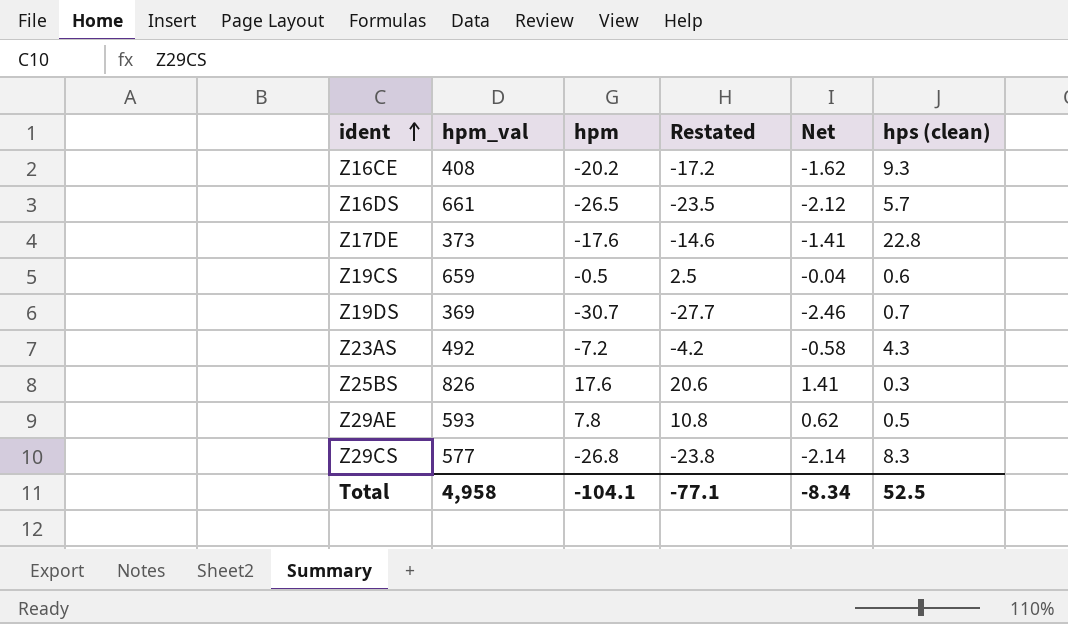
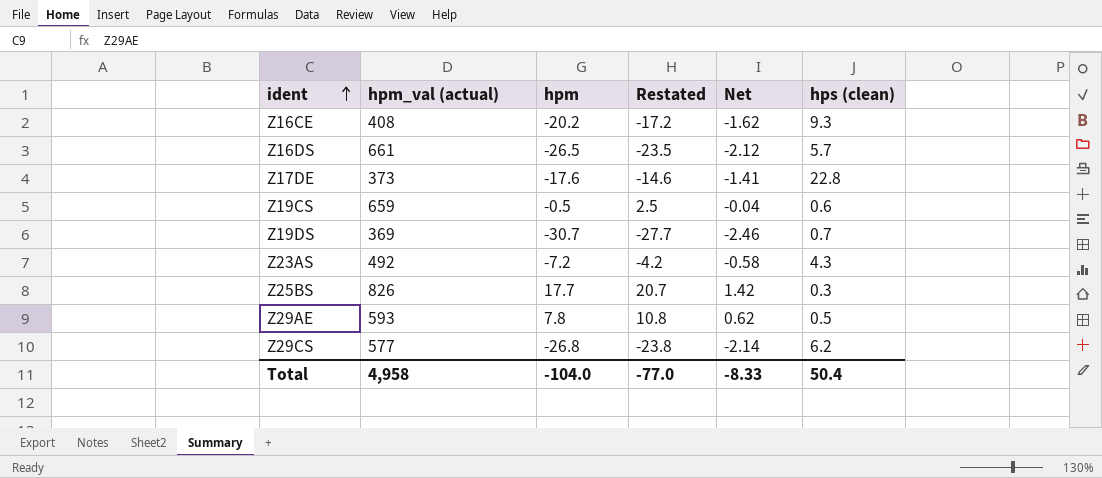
column name: hpm_val -> hpm_val (actual)
Z25BS | hpm: 17.6 -> 17.7
Z25BS | Restated: 20.6 -> 20.7
Z25BS | Net: 1.41 -> 1.42
Z29CS | hps (clean): 8.3 -> 6.2
Total | hpm: -104.1 -> -104.0
Total | Restated: -77.1 -> -77.0
Total | Net: -8.34 -> -8.33
Total | hps (clean): 52.5 -> 50.4

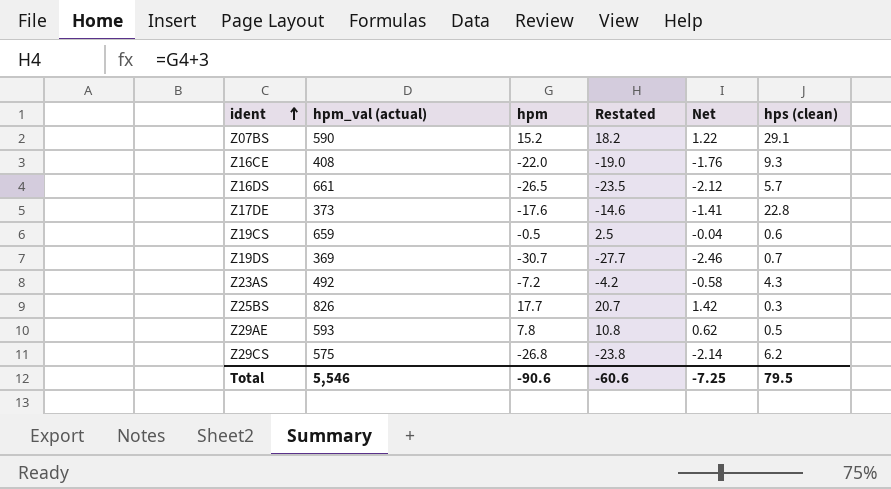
row Z07BS: none -> 590 | 15.2 | 18.2 | 1.22 | 29.1
Z16CE | hpm: -20.2 -> -22.0
Z16CE | Restated: -17.2 -> -19.0
Z16CE | Net: -1.62 -> -1.76
Z29CS | hpm_val (actual): 577 -> 575
Total | hpm_val (actual): 4,958 -> 5,546
Total | hpm: -104.0 -> -90.6
Total | Restated: -77.0 -> -60.6
Total | Net: -8.33 -> -7.25
Total | hps (clean): 50.4 -> 79.5

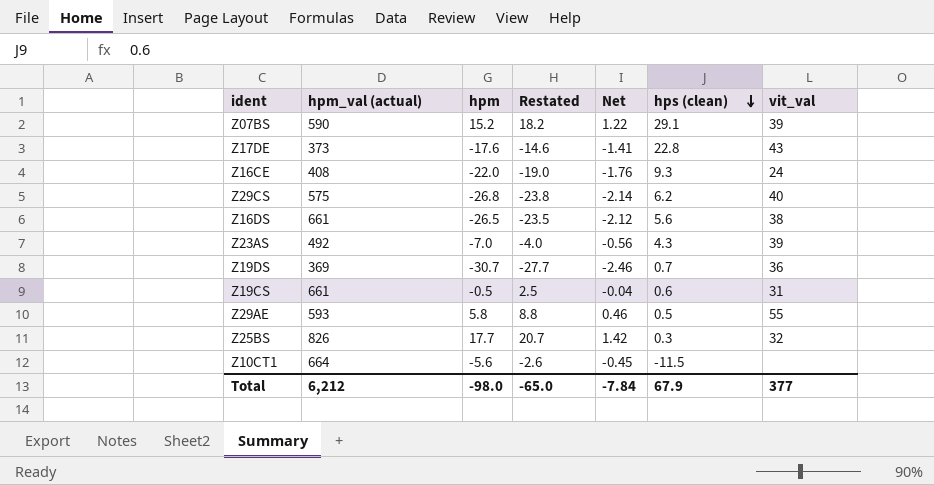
row order: ident ascending -> hps (clean) descending
column vit_val | position: none -> 7
Z16DS | hps (clean): 5.7 -> 5.6
Z23AS | hpm: -7.2 -> -7.0
Z23AS | Restated: -4.2 -> -4.0
Z23AS | Net: -0.58 -> -0.56
Z19CS | hpm_val (actual): 659 -> 661
Z29AE | hpm: 7.8 -> 5.8
Z29AE | Restated: 10.8 -> 8.8
Z29AE | Net: 0.62 -> 0.46
row Z10CT1: none -> 664 | -5.6 | -2.6 | -0.45 | -11.5 | none
Total | hpm_val (actual): 5,546 -> 6,212
Total | hpm: -90.6 -> -98.0
Total | Restated: -60.6 -> -65.0
Total | Net: -7.25 -> -7.84
Total | hps (clean): 79.5 -> 67.9

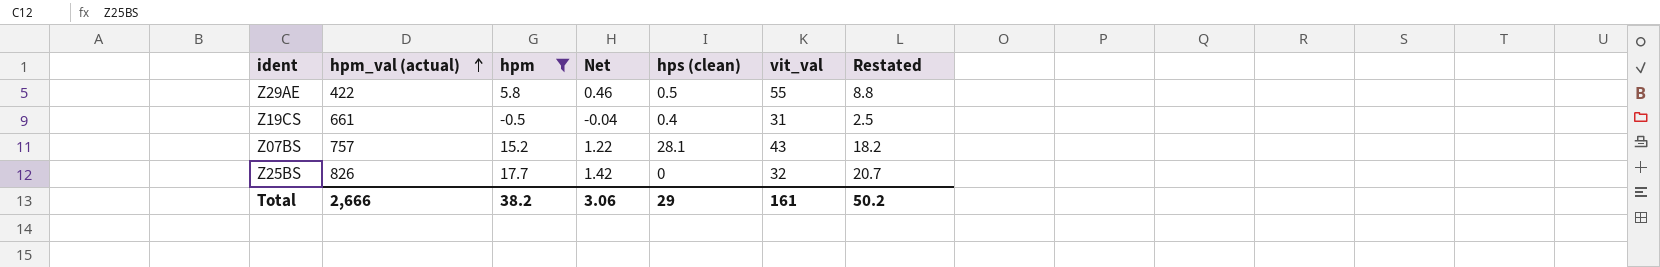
filter: none -> hpm >= -0.5
row order: hps (clean) descending -> hpm_val (actual) ascending
column Restated | position: 4 -> 7
Z29AE | hpm_val (actual): 593 -> 422
Z19CS | hps (clean): 0.6 -> 0.4
Z07BS | hpm_val (actual): 590 -> 757
Z07BS | hps (clean): 29.1 -> 28.1
Z07BS | vit_val: 39 -> 43
Z25BS | hps (clean): 0.3 -> 0
Total | hpm_val (actual): 6,212 -> 2,666
Total | hpm: -98.0 -> 38.2
Total | Net: -7.84 -> 3.06
Total | hps (clean): 67.9 -> 29
Total | vit_val: 377 -> 161
Total | Restated: -65.0 -> 50.2

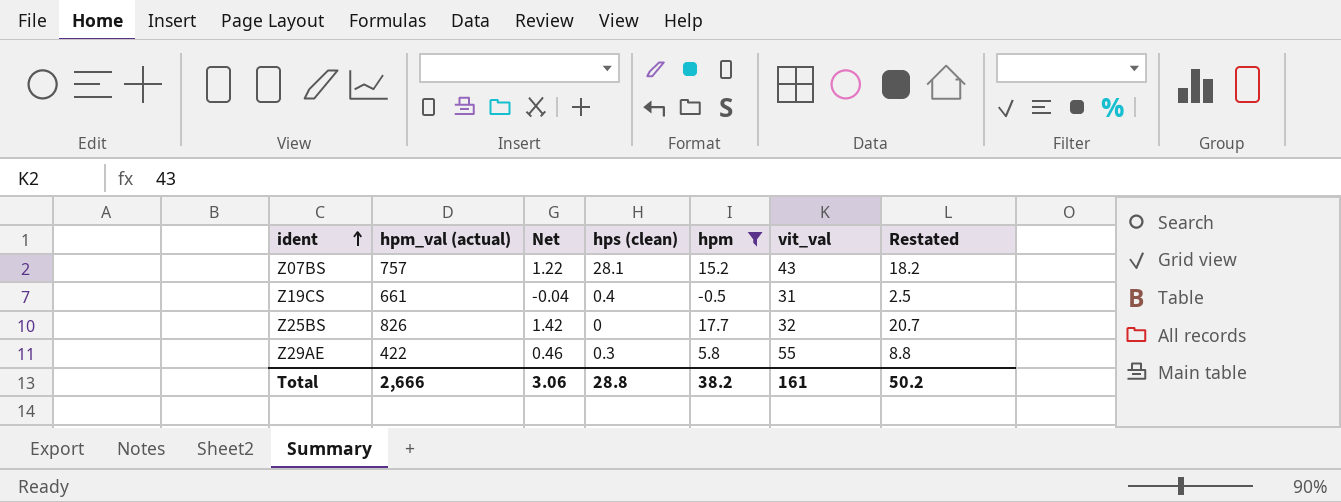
row order: hpm_val (actual) ascending -> ident ascending
column hpm | position: 3 -> 5
Z29AE | hps (clean): 0.5 -> 0.3
Total | hps (clean): 29 -> 28.8

